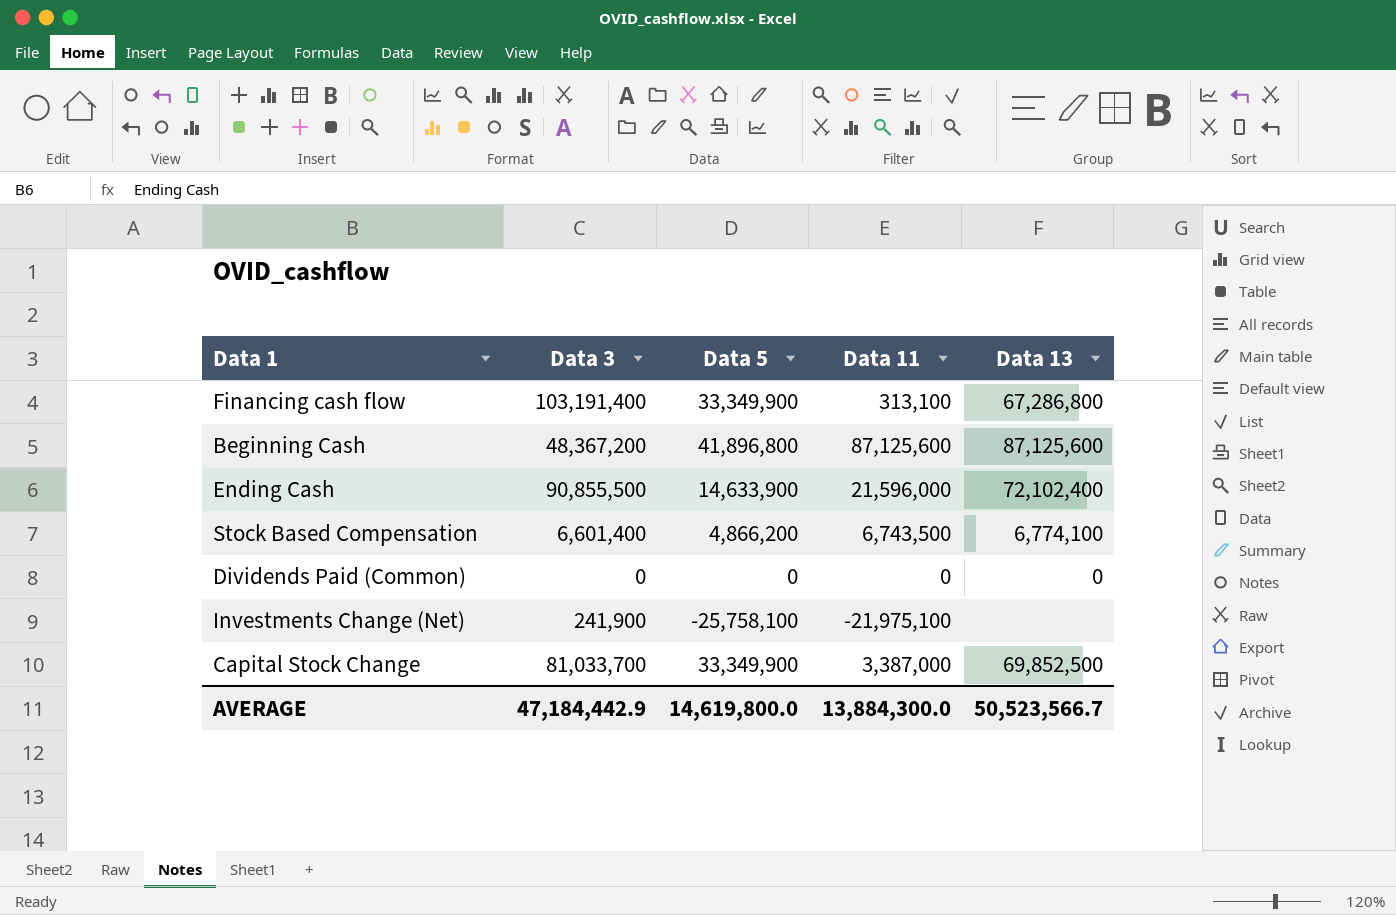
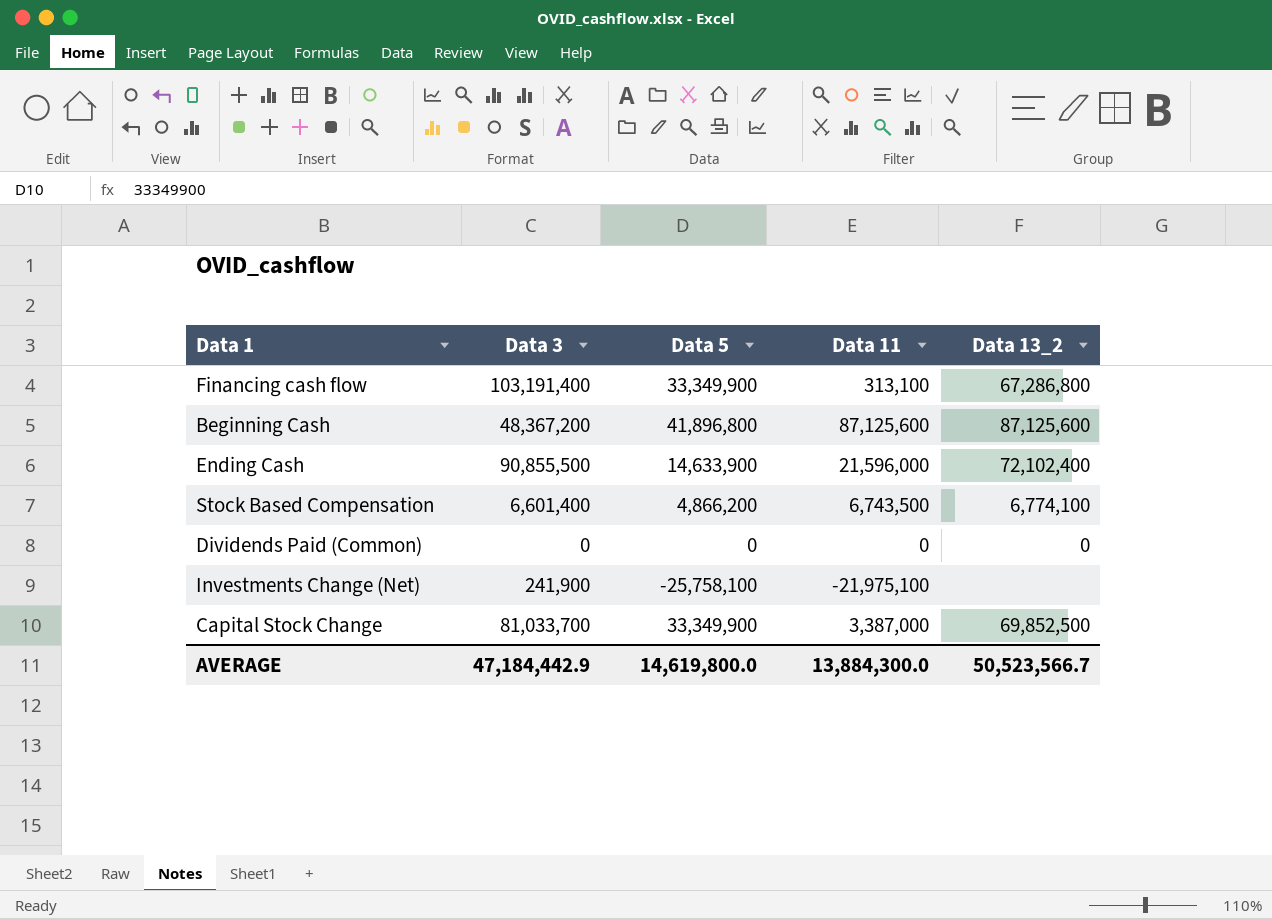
column name: Data 13 -> Data 13_2

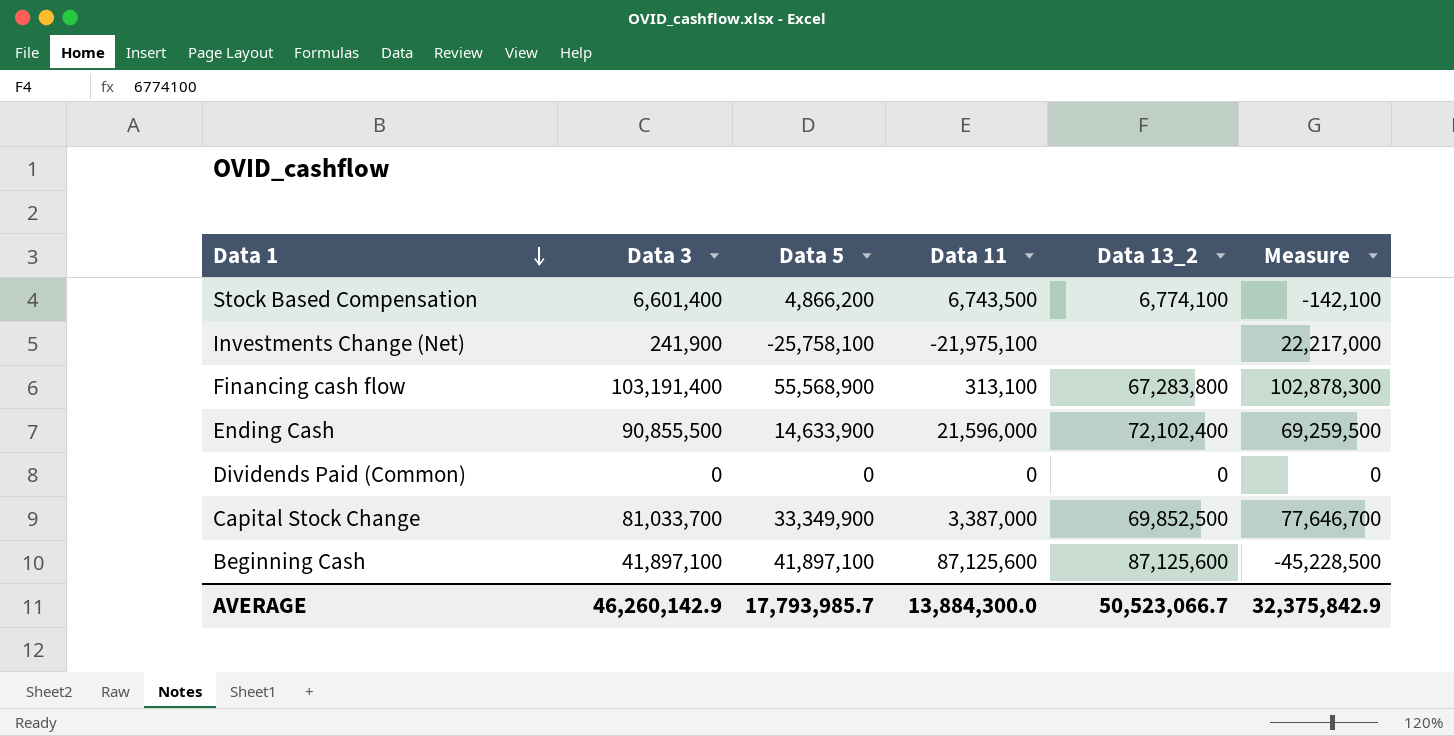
row order: none -> Data 1 descending
column Measure | formula: none -> [Data 3] - [Data 11]
Financing cash flow | Data 5: 33,349,900 -> 55,568,900
Financing cash flow | Data 13_2: 67,286,800 -> 67,283,800
Beginning Cash | Data 3: 48,367,200 -> 41,897,100
Beginning Cash | Data 5: 41,896,800 -> 41,897,100
AVERAGE | Data 3: 47,184,442.9 -> 46,260,142.9
AVERAGE | Data 5: 14,619,800.0 -> 17,793,985.7
AVERAGE | Data 13_2: 50,523,566.7 -> 50,523,066.7

